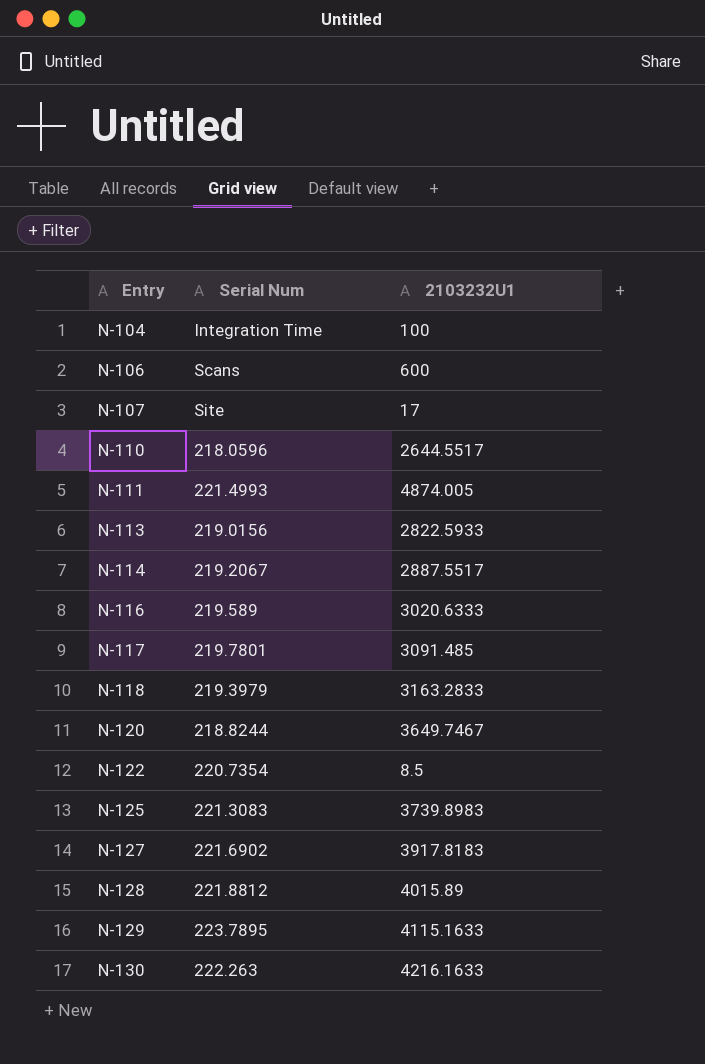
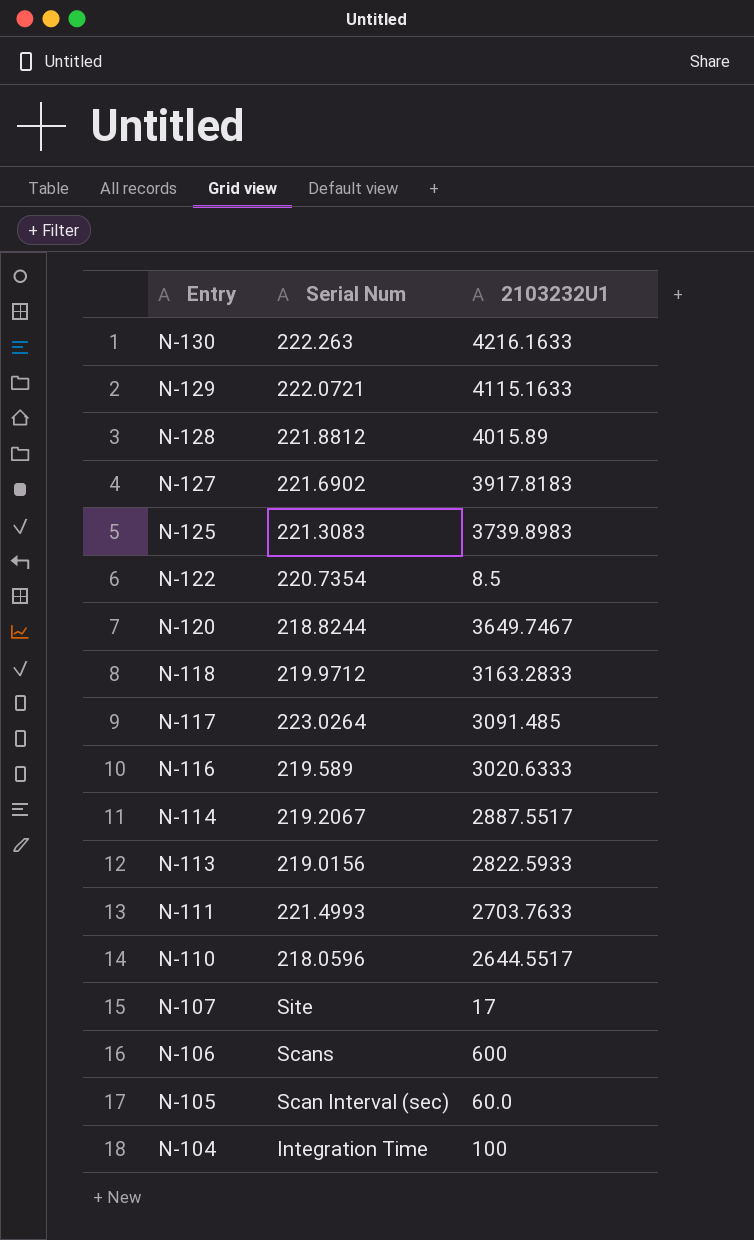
row order: Entry ascending -> Entry descending
N-129 | Serial Num: 223.7895 -> 222.0721
N-118 | Serial Num: 219.3979 -> 219.9712
N-117 | Serial Num: 219.7801 -> 223.0264
N-111 | 2103232U1: 4874.005 -> 2703.7633
row N-105: none -> Scan Interval (sec) | 60.0

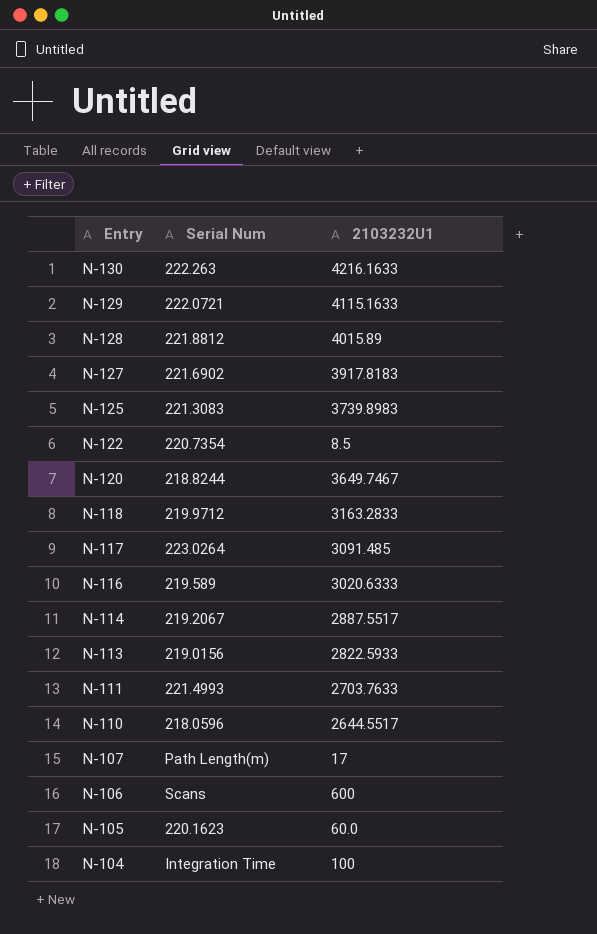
N-107 | Serial Num: Site -> Path Length(m)
N-105 | Serial Num: Scan Interval (sec) -> 220.1623

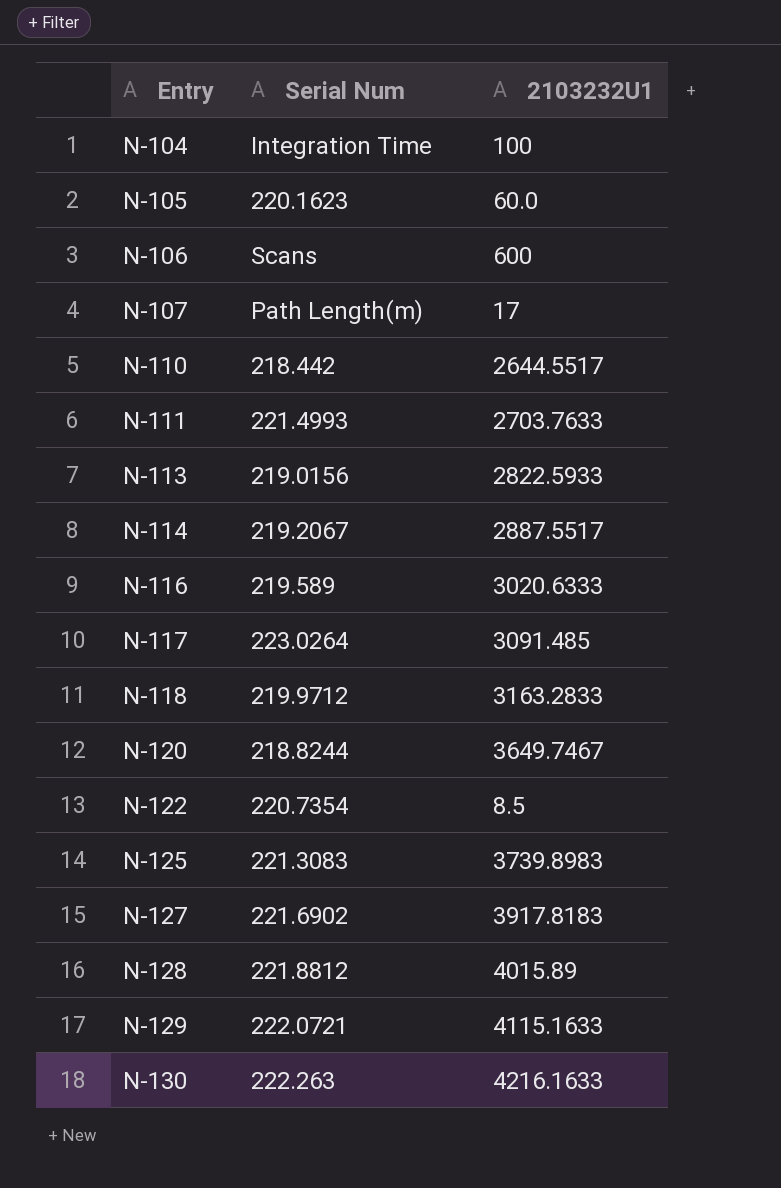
row order: Entry descending -> Entry ascending
N-110 | Serial Num: 218.0596 -> 218.442

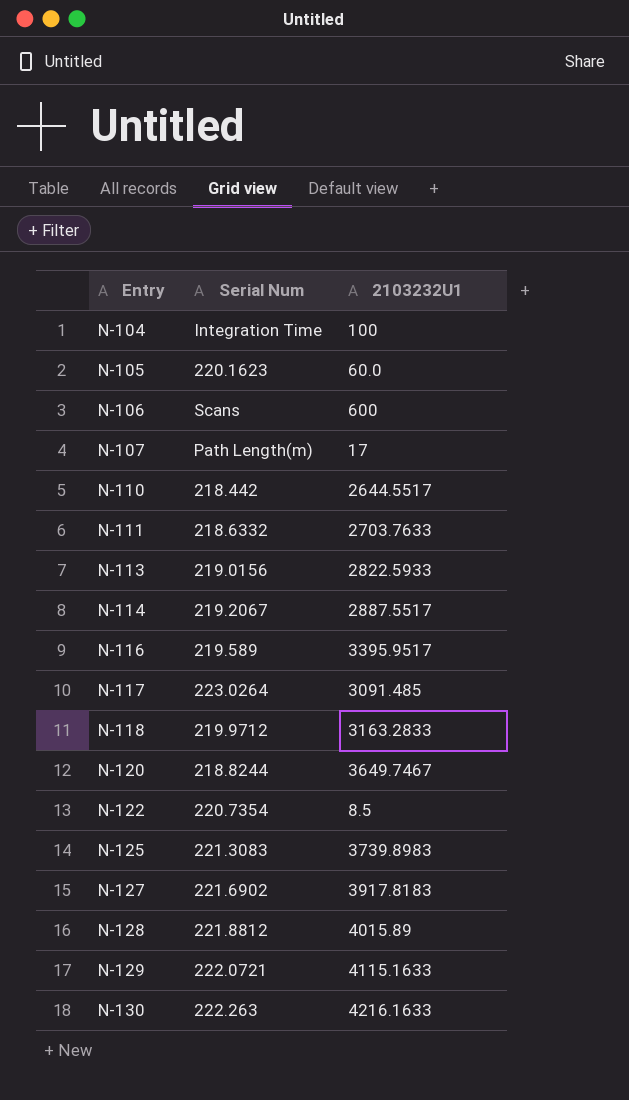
N-111 | Serial Num: 221.4993 -> 218.6332
N-116 | 2103232U1: 3020.6333 -> 3395.9517

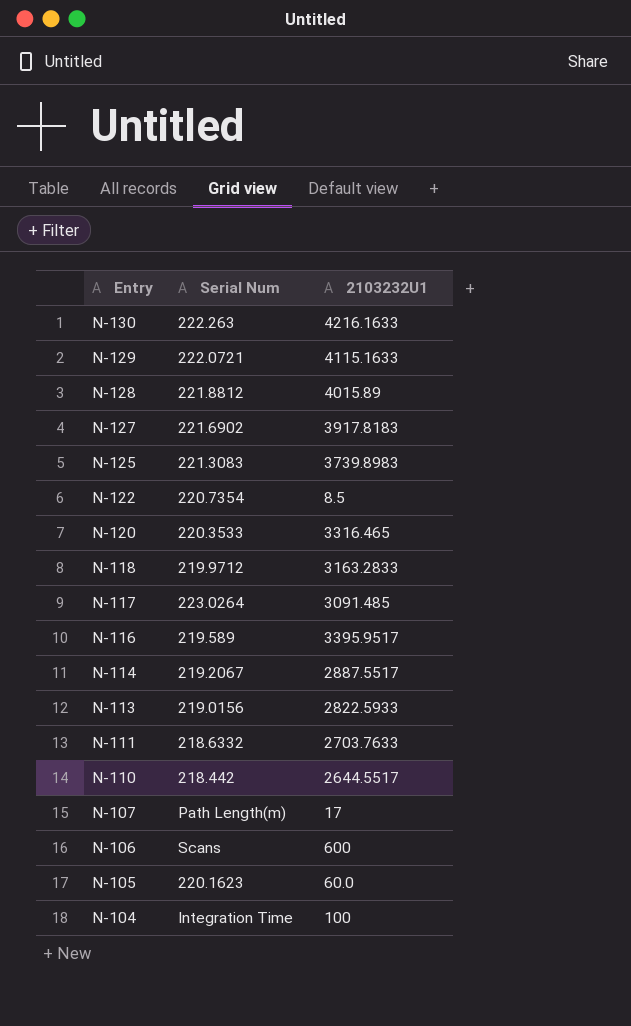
row order: Entry ascending -> Entry descending
N-120 | Serial Num: 218.8244 -> 220.3533
N-120 | 2103232U1: 3649.7467 -> 3316.465

